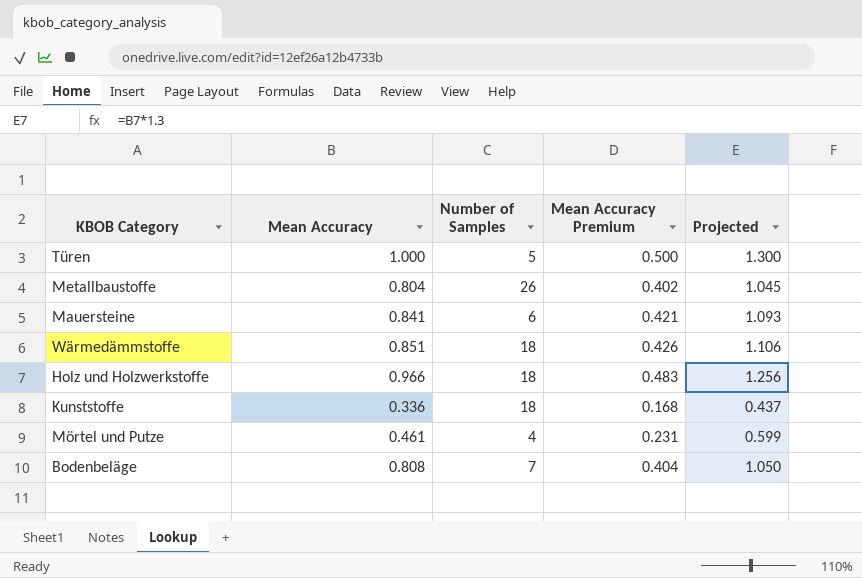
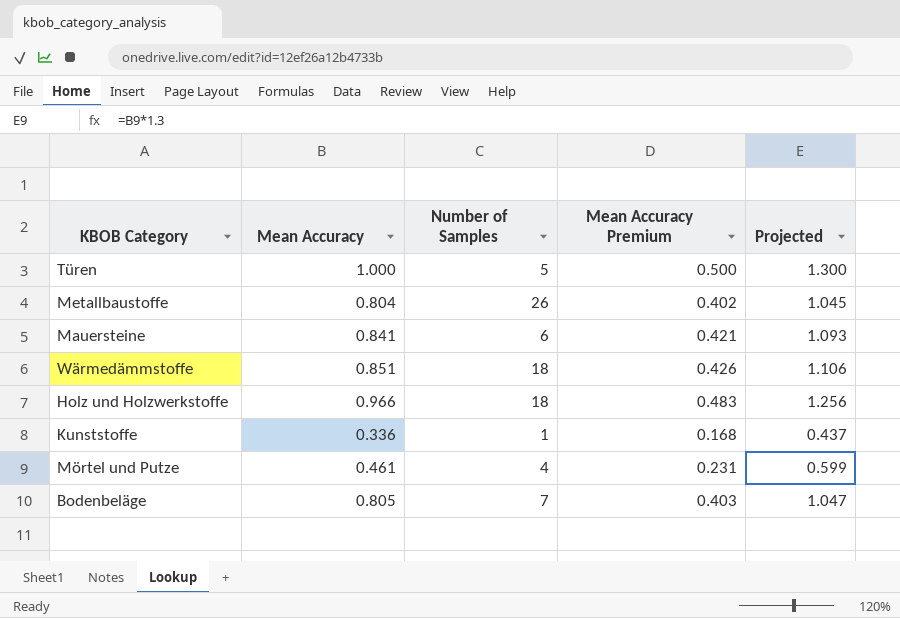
Kunststoffe | Number of Samples: 18 -> 1
Bodenbeläge | Mean Accuracy: 0.808 -> 0.805
Bodenbeläge | Mean Accuracy Premium: 0.404 -> 0.403
Bodenbeläge | Projected: 1.050 -> 1.047

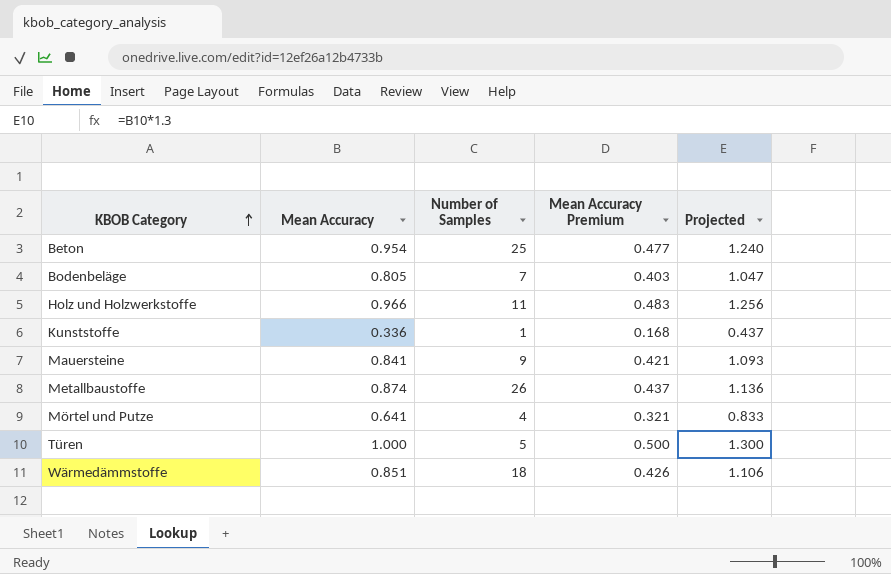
row order: none -> KBOB Category ascending
row Beton: none -> 0.954 | 25 | 0.477 | 1.240
Holz und Holzwerkstoffe | Number of Samples: 18 -> 11
Mauersteine | Number of Samples: 6 -> 9
Metallbaustoffe | Mean Accuracy: 0.804 -> 0.874
Metallbaustoffe | Mean Accuracy Premium: 0.402 -> 0.437
Metallbaustoffe | Projected: 1.045 -> 1.136
Mörtel und Putze | Mean Accuracy: 0.461 -> 0.641
Mörtel und Putze | Mean Accuracy Premium: 0.231 -> 0.321
Mörtel und Putze | Projected: 0.599 -> 0.833

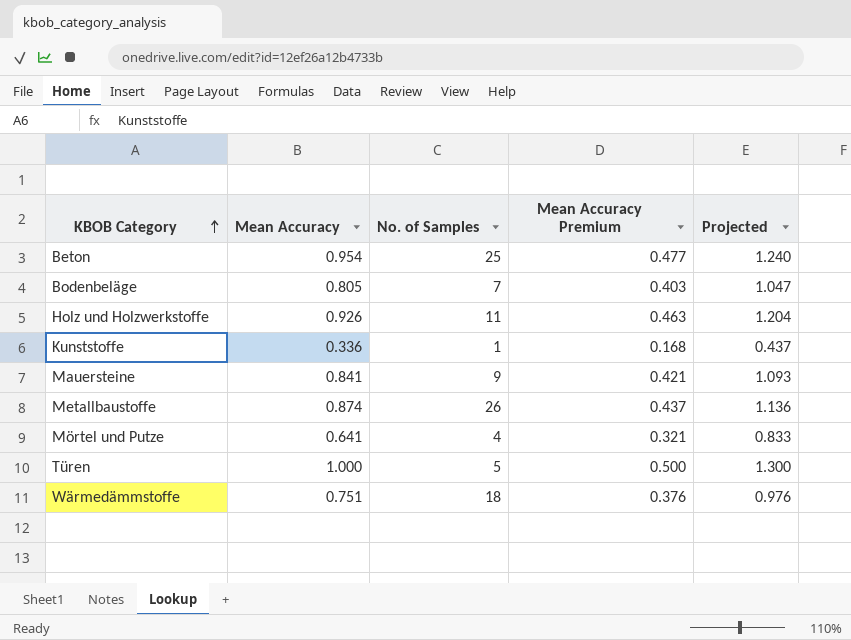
column name: Number of Samples -> No. of Samples
Holz und Holzwerkstoffe | Mean Accuracy: 0.966 -> 0.926
Holz und Holzwerkstoffe | Mean Accuracy Premium: 0.483 -> 0.463
Holz und Holzwerkstoffe | Projected: 1.256 -> 1.204
Wärmedämmstoffe | Mean Accuracy: 0.851 -> 0.751
Wärmedämmstoffe | Mean Accuracy Premium: 0.426 -> 0.376
Wärmedämmstoffe | Projected: 1.106 -> 0.976

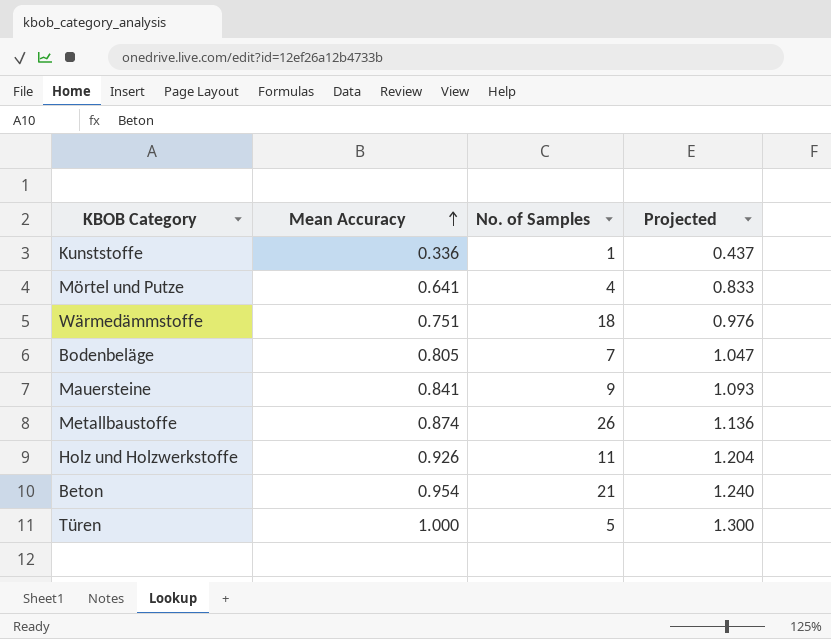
row order: KBOB Category ascending -> Mean Accuracy ascending
column Mean Accuracy Premium | formula: [Mean Accuracy] * 0.5 -> none
Beton | No. of Samples: 25 -> 21

